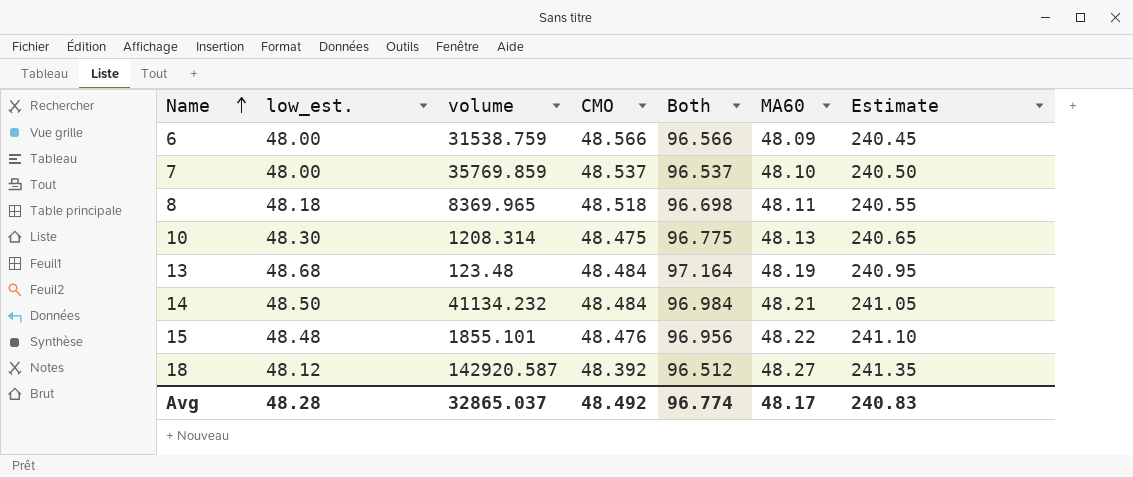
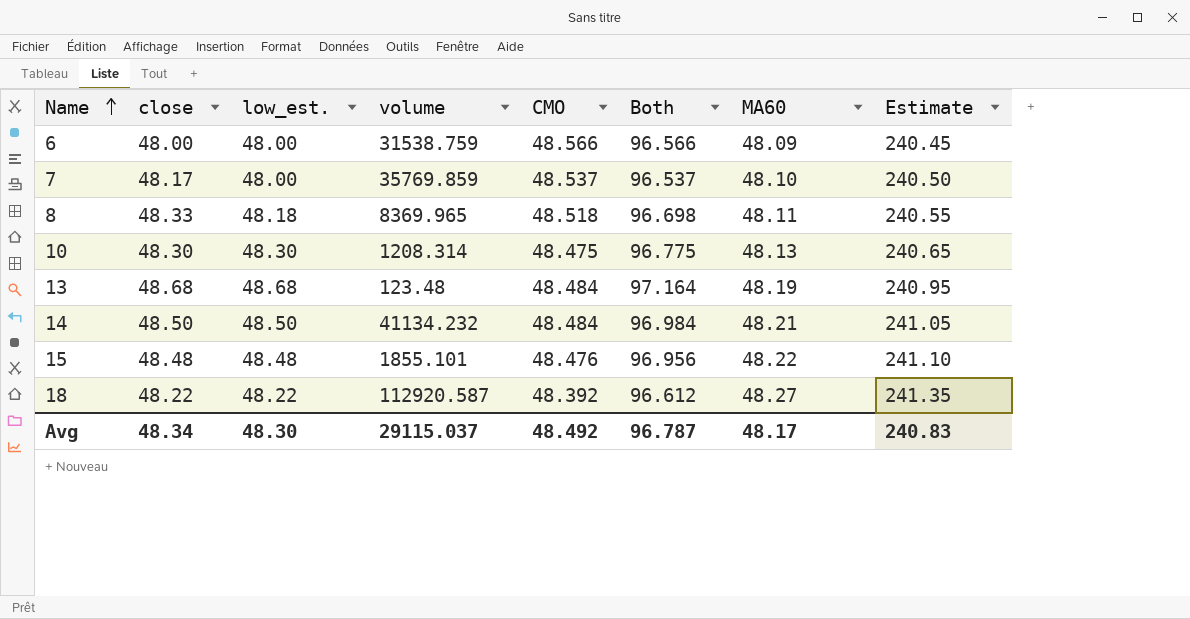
column close | position: none -> 2
18 | low_est.: 48.12 -> 48.22
18 | volume: 142920.587 -> 112920.587
18 | Both: 96.512 -> 96.612
Avg | low_est.: 48.28 -> 48.30
Avg | volume: 32865.037 -> 29115.037
Avg | Both: 96.774 -> 96.787

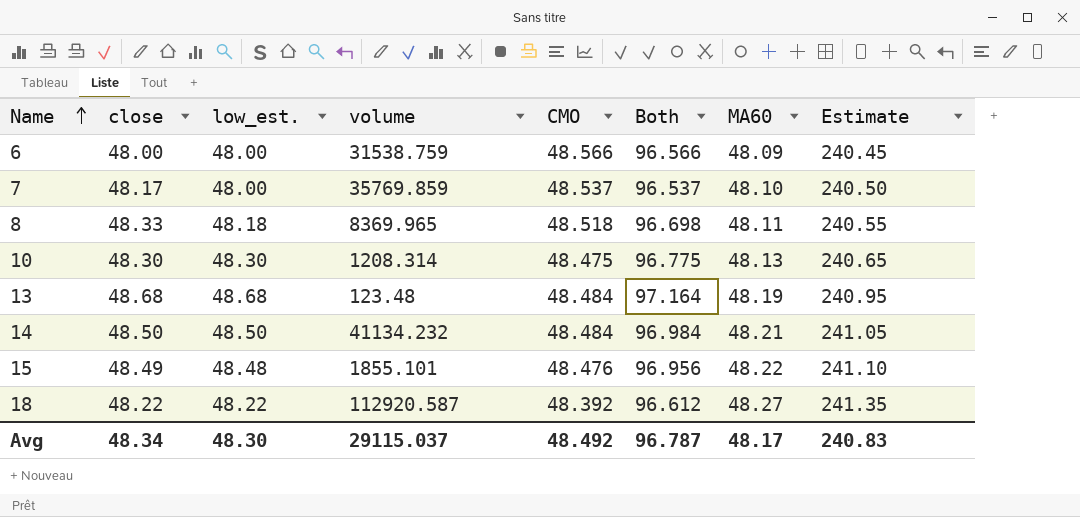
15 | close: 48.48 -> 48.49

